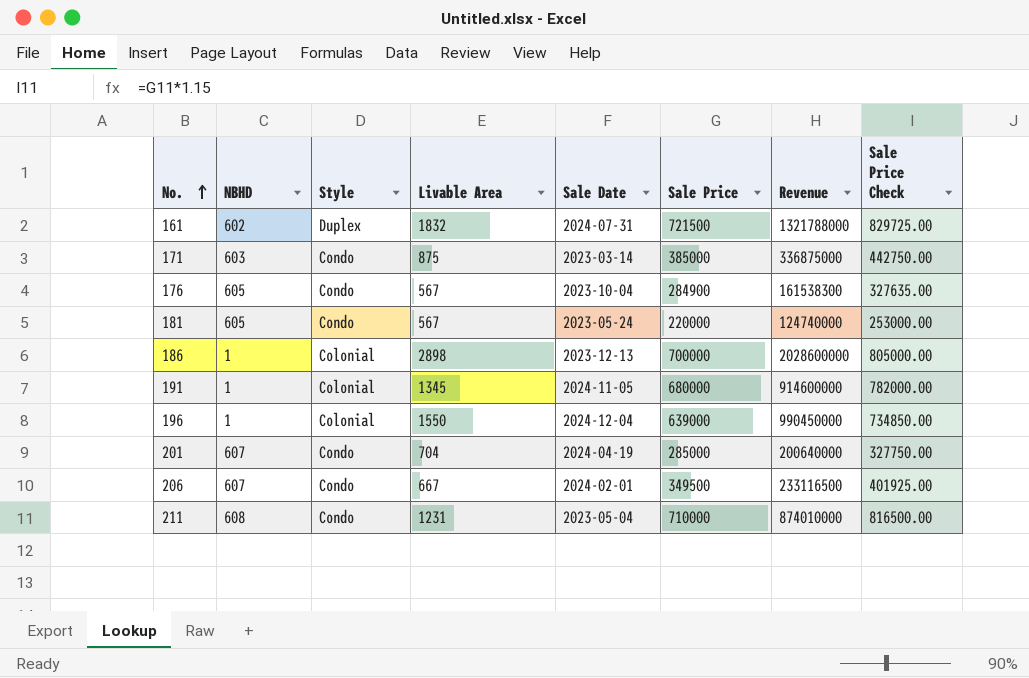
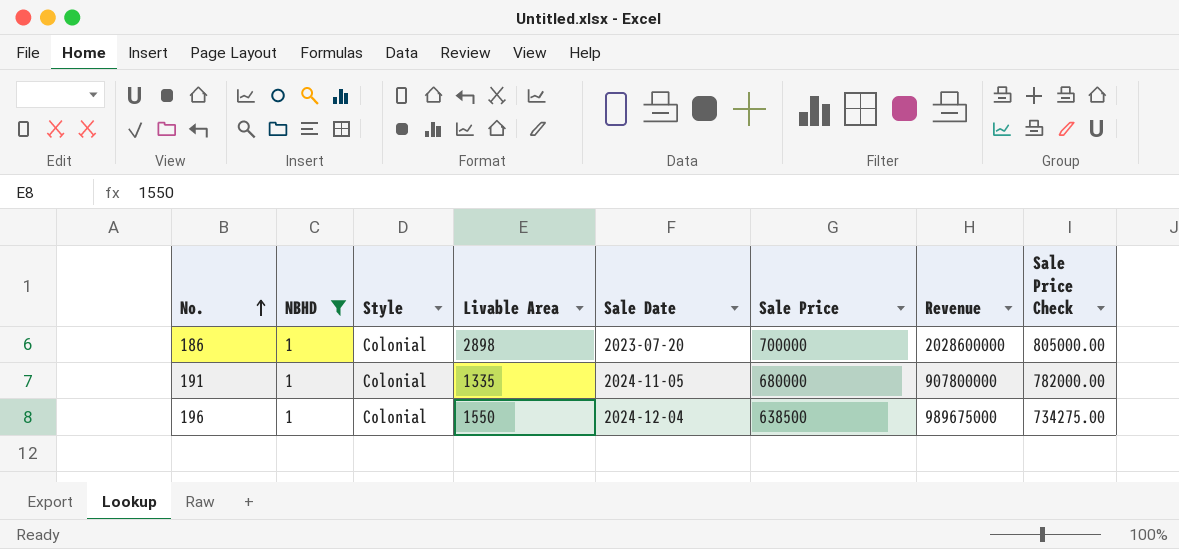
filter: none -> NBHD = 1
186 | Sale Date: 2023-12-13 -> 2023-07-20
191 | Livable Area: 1345 -> 1335
191 | Revenue: 914600000 -> 907800000
196 | Sale Price: 639000 -> 638500
196 | Revenue: 990450000 -> 989675000
196 | Sale Price Check: 734850.00 -> 734275.00

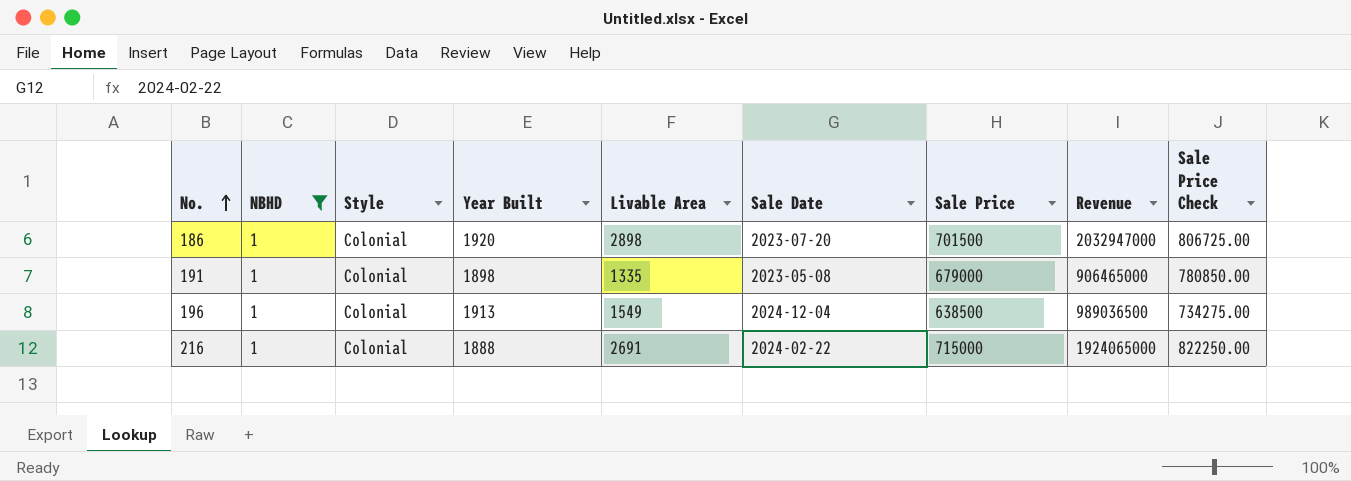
column Year Built | position: none -> 4
186 | Sale Price: 700000 -> 701500
186 | Revenue: 2028600000 -> 2032947000
186 | Sale Price Check: 805000.00 -> 806725.00
191 | Sale Date: 2024-11-05 -> 2023-05-08
191 | Sale Price: 680000 -> 679000
191 | Revenue: 907800000 -> 906465000
191 | Sale Price Check: 782000.00 -> 780850.00
196 | Livable Area: 1550 -> 1549
196 | Revenue: 989675000 -> 989036500
row 216: none -> 1 | Colonial | 1888 | 2691 | 2024-02-22 | 715000 | 1924065000 | 822250.00

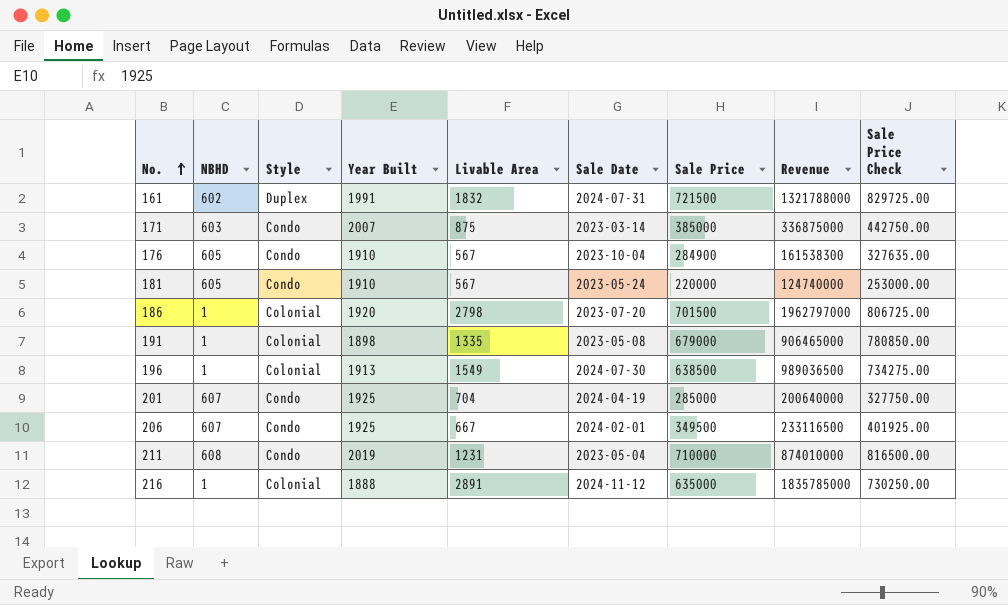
filter: NBHD = 1 -> none
186 | Livable Area: 2898 -> 2798
186 | Revenue: 2032947000 -> 1962797000
196 | Sale Date: 2024-12-04 -> 2024-07-30
216 | Livable Area: 2691 -> 2891
216 | Sale Date: 2024-02-22 -> 2024-11-12
216 | Sale Price: 715000 -> 635000
216 | Revenue: 1924065000 -> 1835785000
216 | Sale Price Check: 822250.00 -> 730250.00

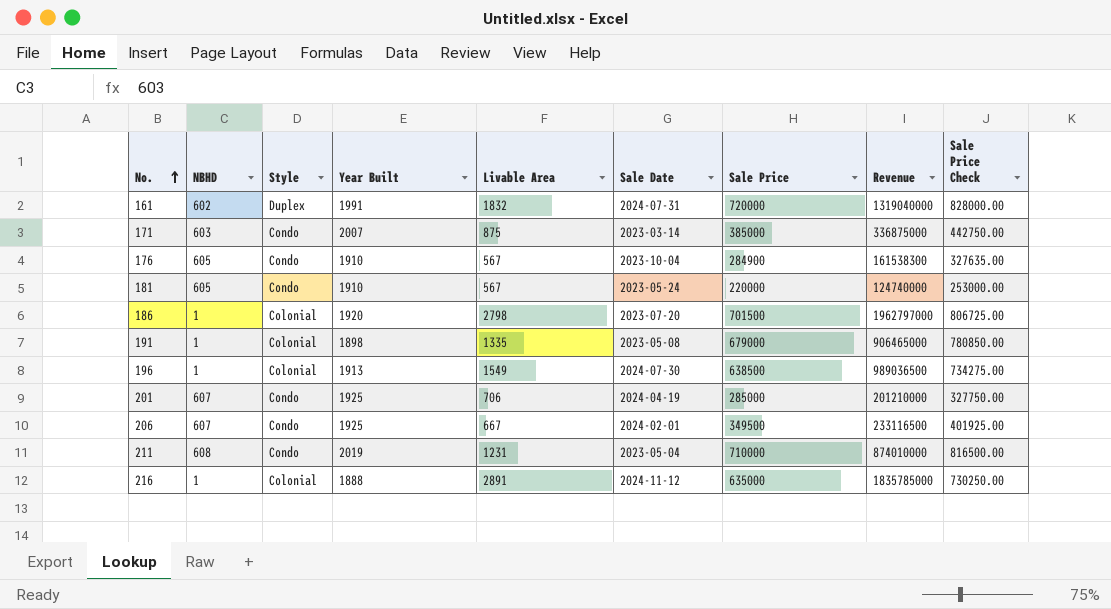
161 | Sale Price: 721500 -> 720000
161 | Revenue: 1321788000 -> 1319040000
161 | Sale Price Check: 829725.00 -> 828000.00
201 | Livable Area: 704 -> 706
201 | Revenue: 200640000 -> 201210000

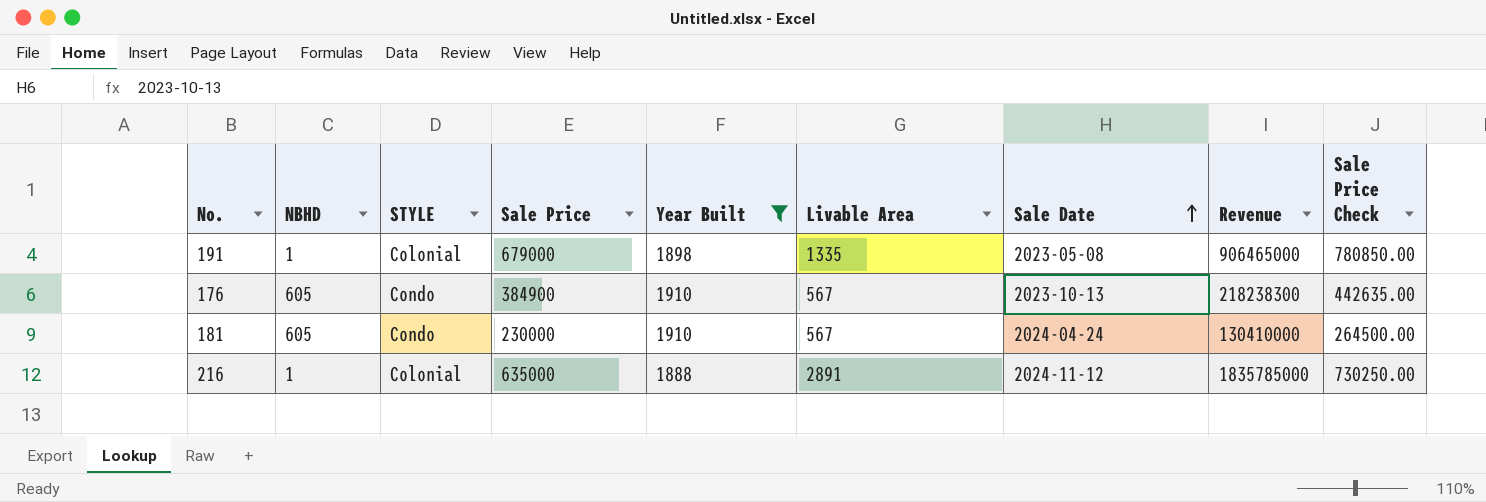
filter: none -> Year Built <= 1910
row order: No. ascending -> Sale Date ascending
column name: Style -> STYLE
column Sale Price | position: 7 -> 4
176 | Sale Price: 284900 -> 384900
176 | Sale Date: 2023-10-04 -> 2023-10-13
176 | Revenue: 161538300 -> 218238300
176 | Sale Price Check: 327635.00 -> 442635.00
181 | Sale Price: 220000 -> 230000
181 | Sale Date: 2023-05-24 -> 2024-04-24
181 | Revenue: 124740000 -> 130410000
181 | Sale Price Check: 253000.00 -> 264500.00

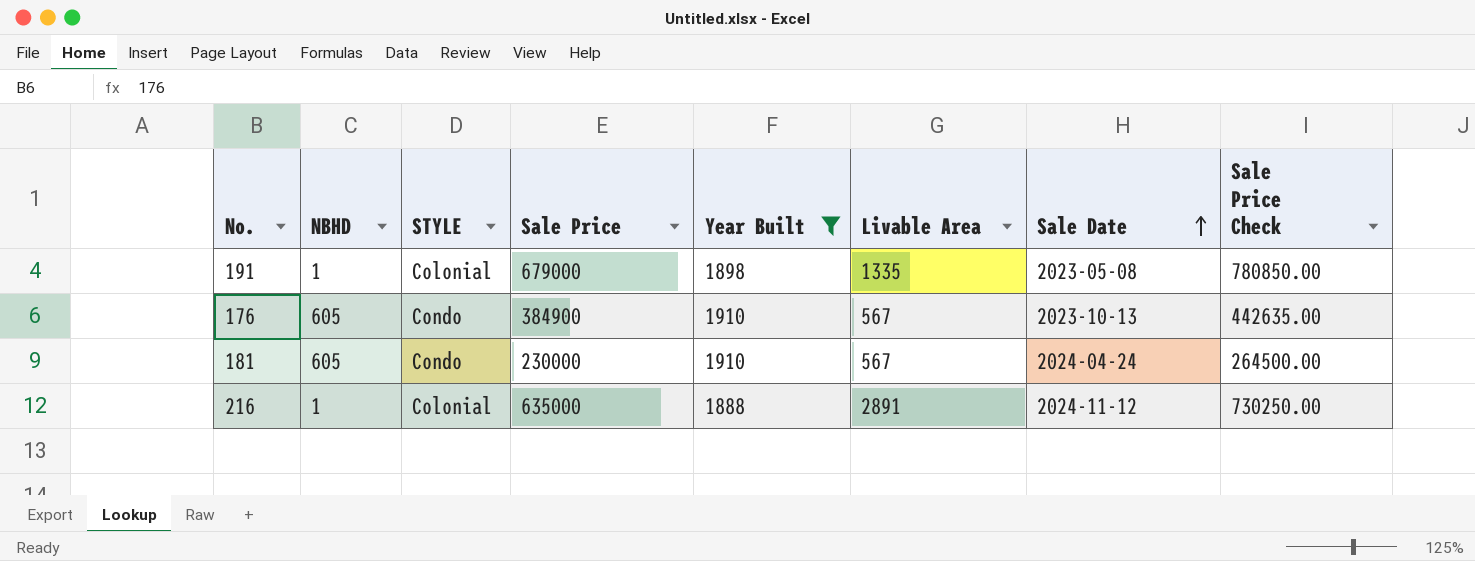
column Revenue | formula: [Sale Price] * [Livable Area] -> none

